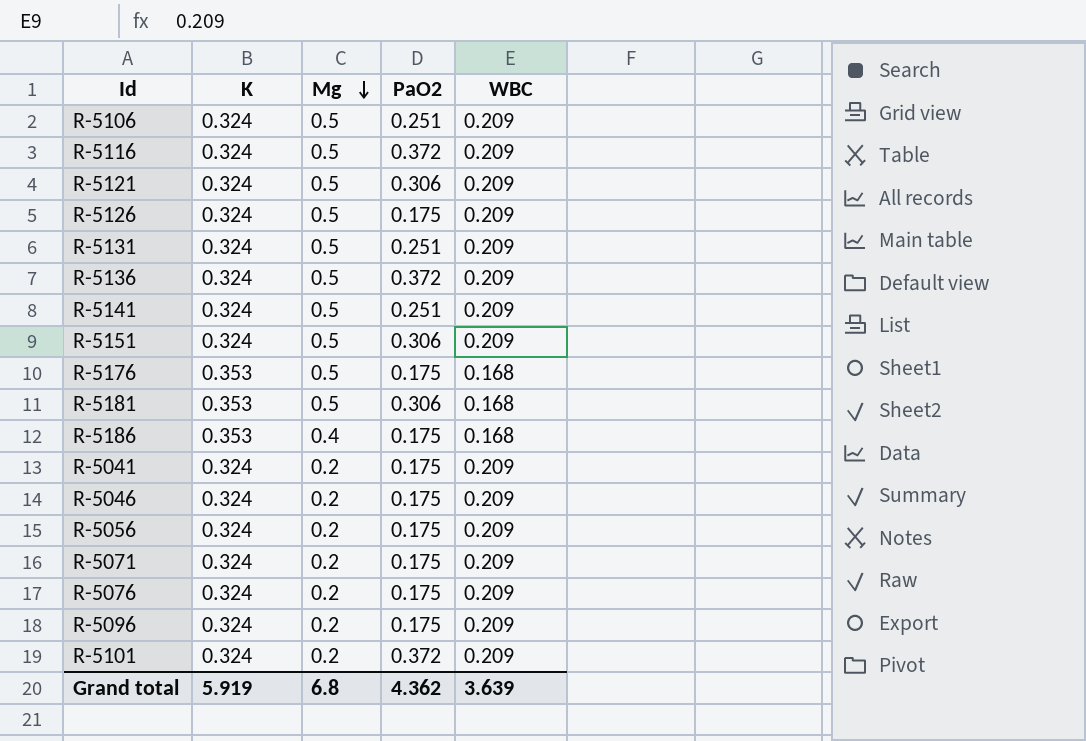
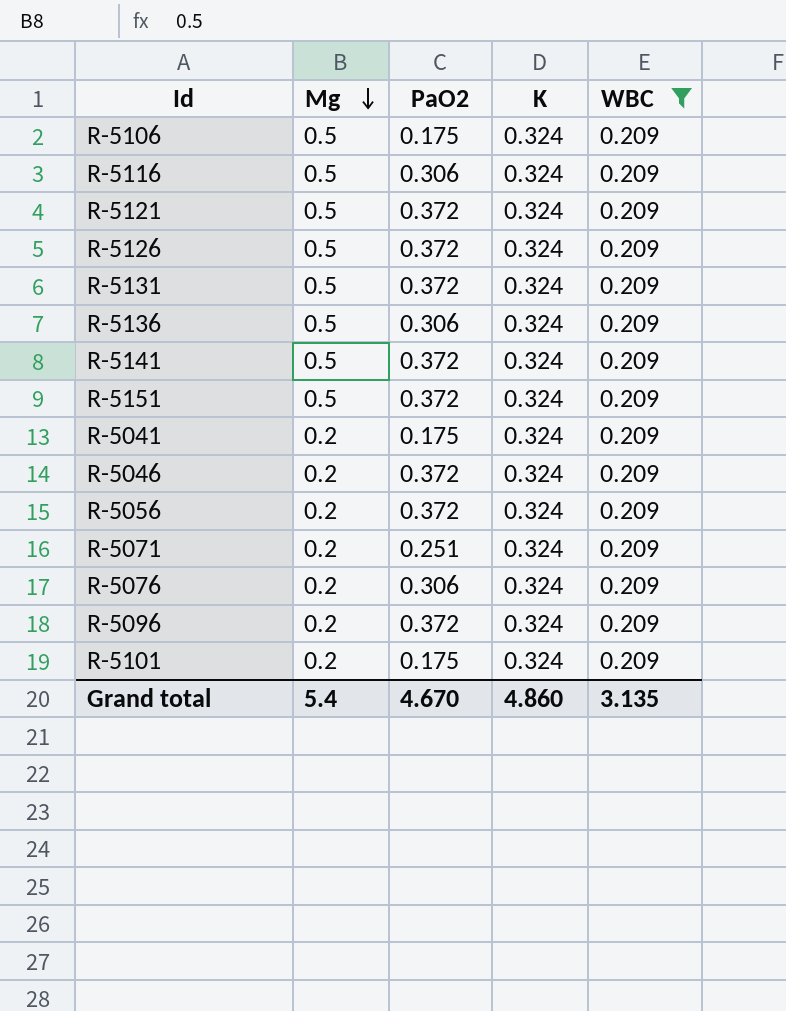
filter: none -> WBC = 0.209
column K | position: 2 -> 4
R-5106 | PaO2: 0.251 -> 0.175
R-5116 | PaO2: 0.372 -> 0.306
R-5121 | PaO2: 0.306 -> 0.372
R-5126 | PaO2: 0.175 -> 0.372
R-5131 | PaO2: 0.251 -> 0.372
R-5136 | PaO2: 0.372 -> 0.306
R-5141 | PaO2: 0.251 -> 0.372
R-5151 | PaO2: 0.306 -> 0.372
R-5046 | PaO2: 0.175 -> 0.372
R-5056 | PaO2: 0.175 -> 0.372
R-5071 | PaO2: 0.175 -> 0.251
R-5076 | PaO2: 0.175 -> 0.306
R-5096 | PaO2: 0.175 -> 0.372
R-5101 | PaO2: 0.372 -> 0.175
Grand total | Mg: 6.8 -> 5.4
Grand total | PaO2: 4.362 -> 4.670
Grand total | K: 5.919 -> 4.860
Grand total | WBC: 3.639 -> 3.135

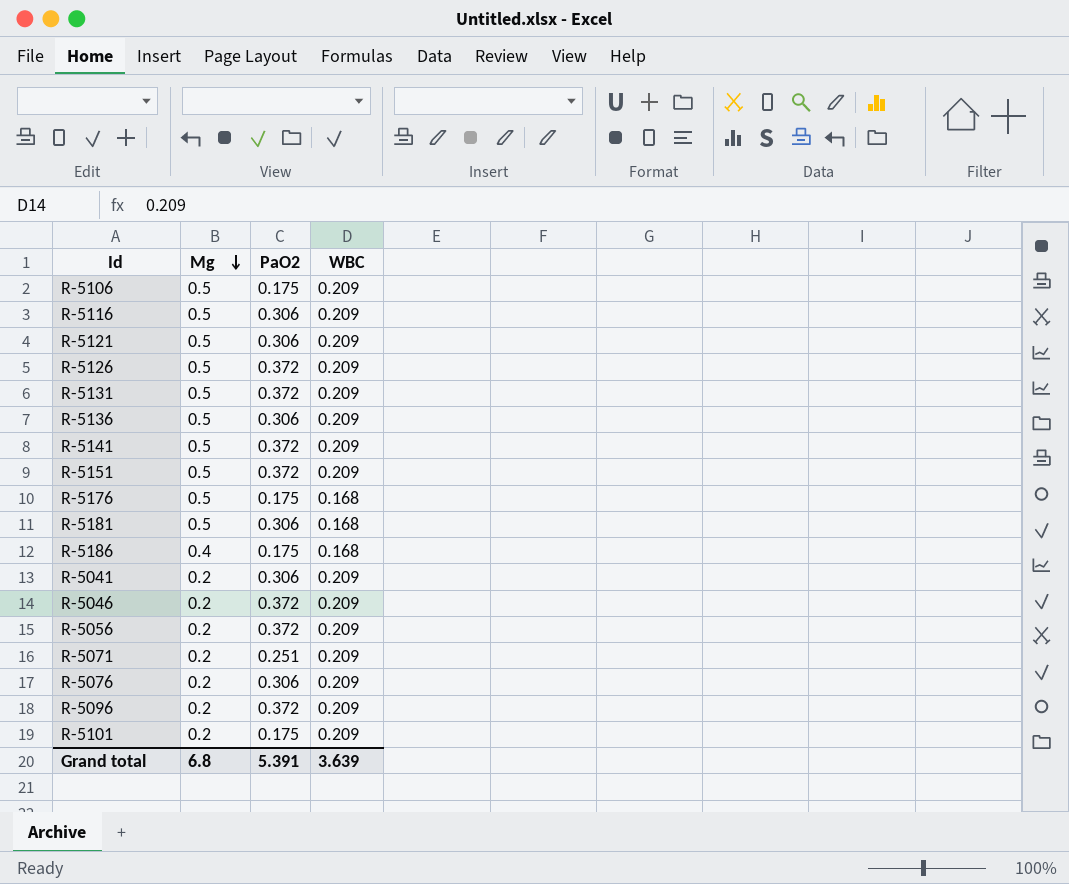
filter: WBC = 0.209 -> none
column K | position: 4 -> none
R-5121 | PaO2: 0.372 -> 0.306
R-5041 | PaO2: 0.175 -> 0.306
Grand total | Mg: 5.4 -> 6.8
Grand total | PaO2: 4.670 -> 5.391
Grand total | WBC: 3.135 -> 3.639

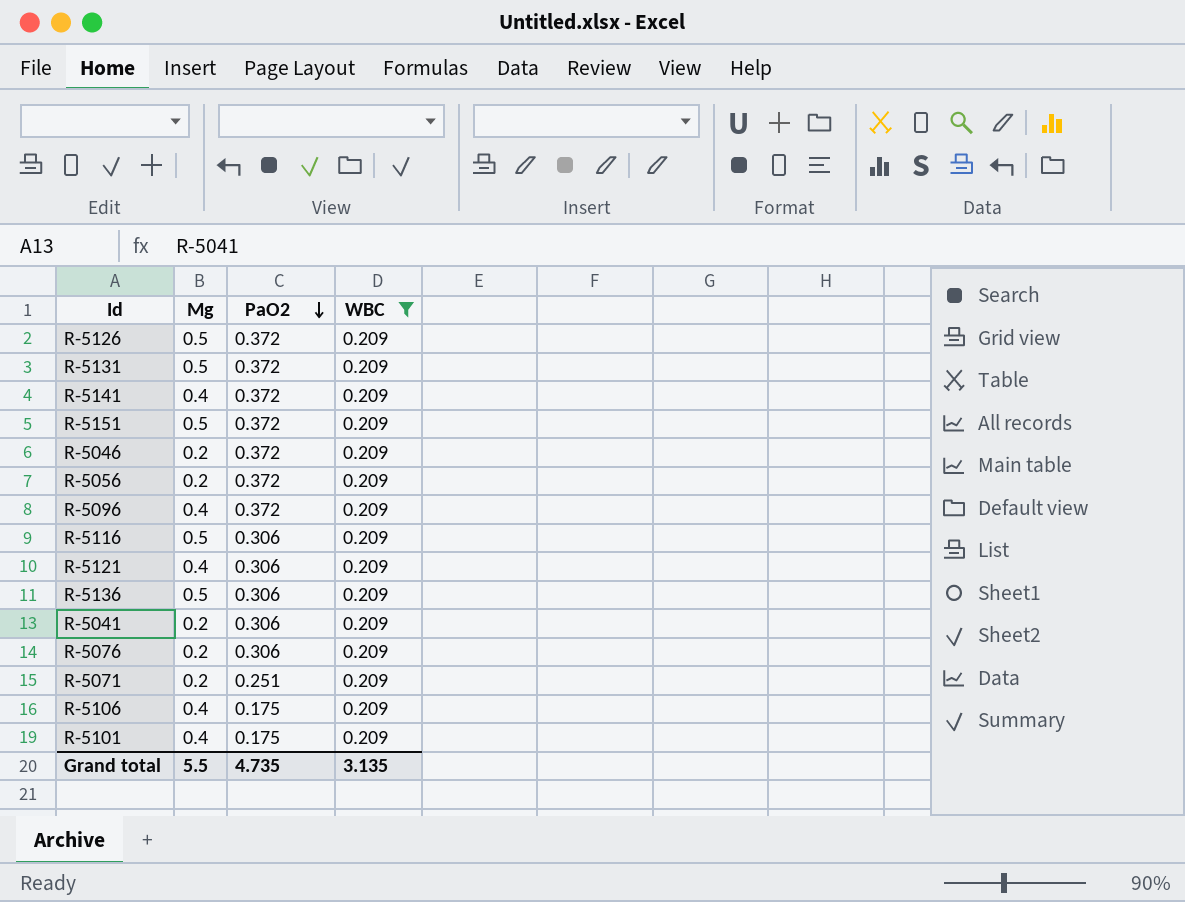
filter: none -> WBC = 0.209
row order: Mg descending -> PaO2 descending
R-5141 | Mg: 0.5 -> 0.4
R-5096 | Mg: 0.2 -> 0.4
R-5121 | Mg: 0.5 -> 0.4
R-5106 | Mg: 0.5 -> 0.4
R-5101 | Mg: 0.2 -> 0.4
Grand total | Mg: 6.8 -> 5.5
Grand total | PaO2: 5.391 -> 4.735
Grand total | WBC: 3.639 -> 3.135

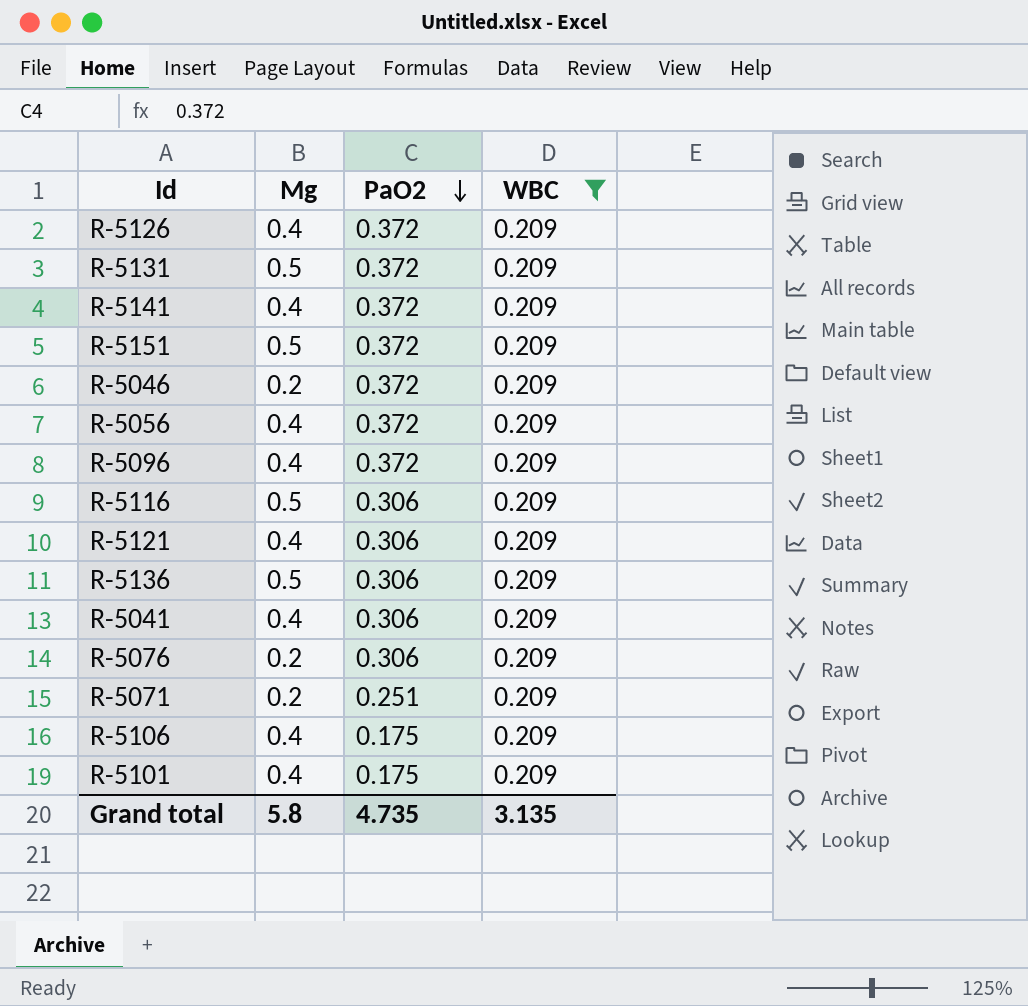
R-5126 | Mg: 0.5 -> 0.4
R-5056 | Mg: 0.2 -> 0.4
R-5041 | Mg: 0.2 -> 0.4
Grand total | Mg: 5.5 -> 5.8

